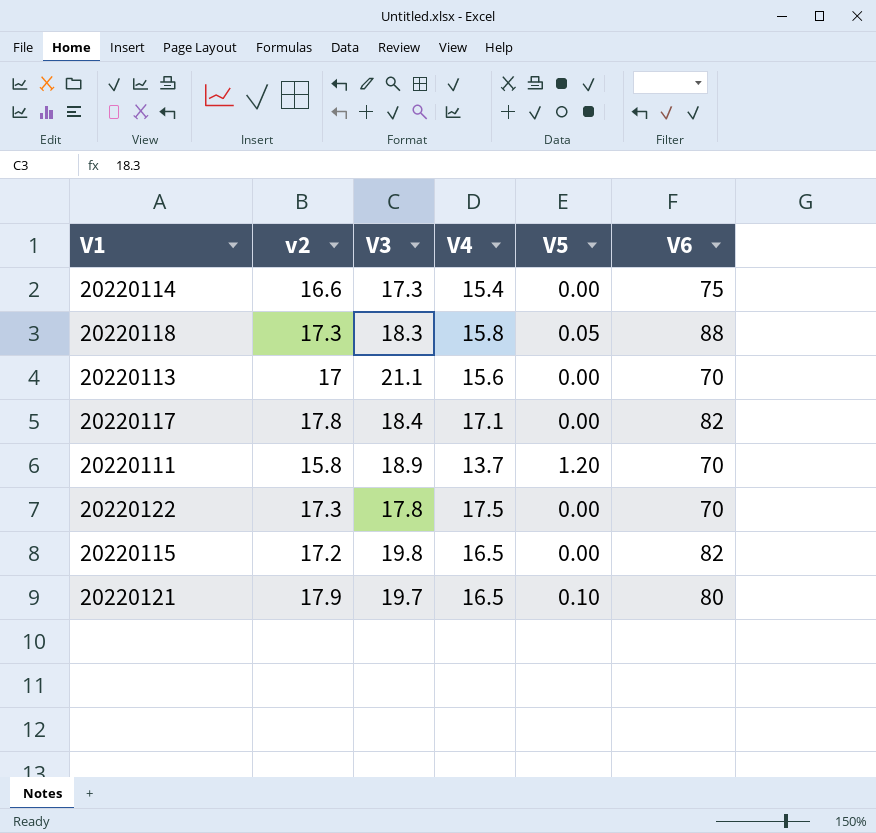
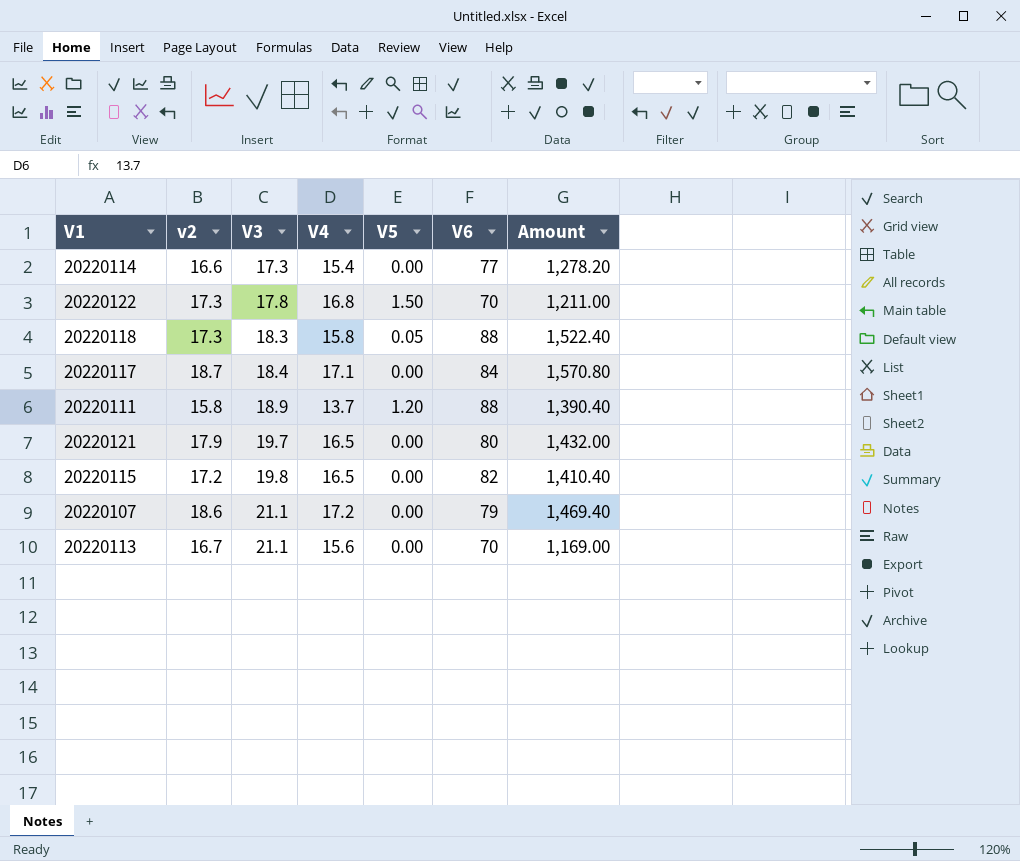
row order: none -> V3 ascending
column Amount | formula: none -> [v2] * [V6]
20220114 | V6: 75 -> 77
20220122 | V4: 17.5 -> 16.8
20220122 | V5: 0.00 -> 1.50
20220117 | v2: 17.8 -> 18.7
20220117 | V6: 82 -> 84
20220111 | V6: 70 -> 88
20220121 | V5: 0.10 -> 0.00
row 20220107: none -> 18.6 | 21.1 | 17.2 | 0.00 | 79 | 1,469.40
20220113 | v2: 17 -> 16.7

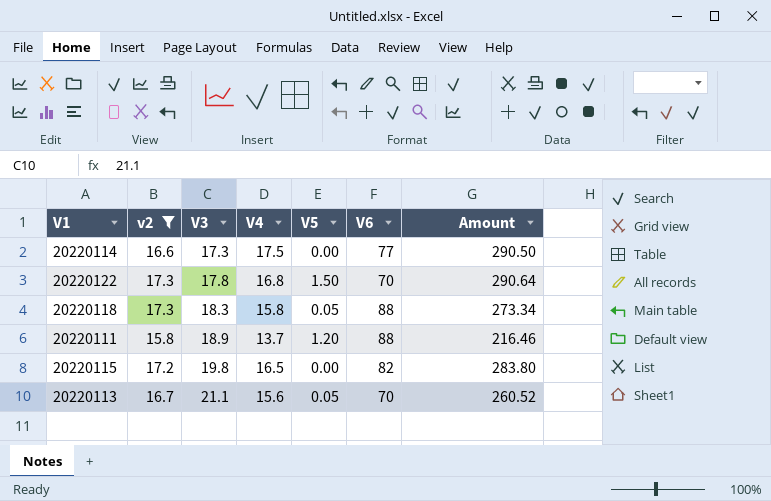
filter: none -> v2 <= 17.3
column Amount | formula: [v2] * [V6] -> [v2] * [V4]
20220114 | V4: 15.4 -> 17.5
20220113 | V5: 0.00 -> 0.05

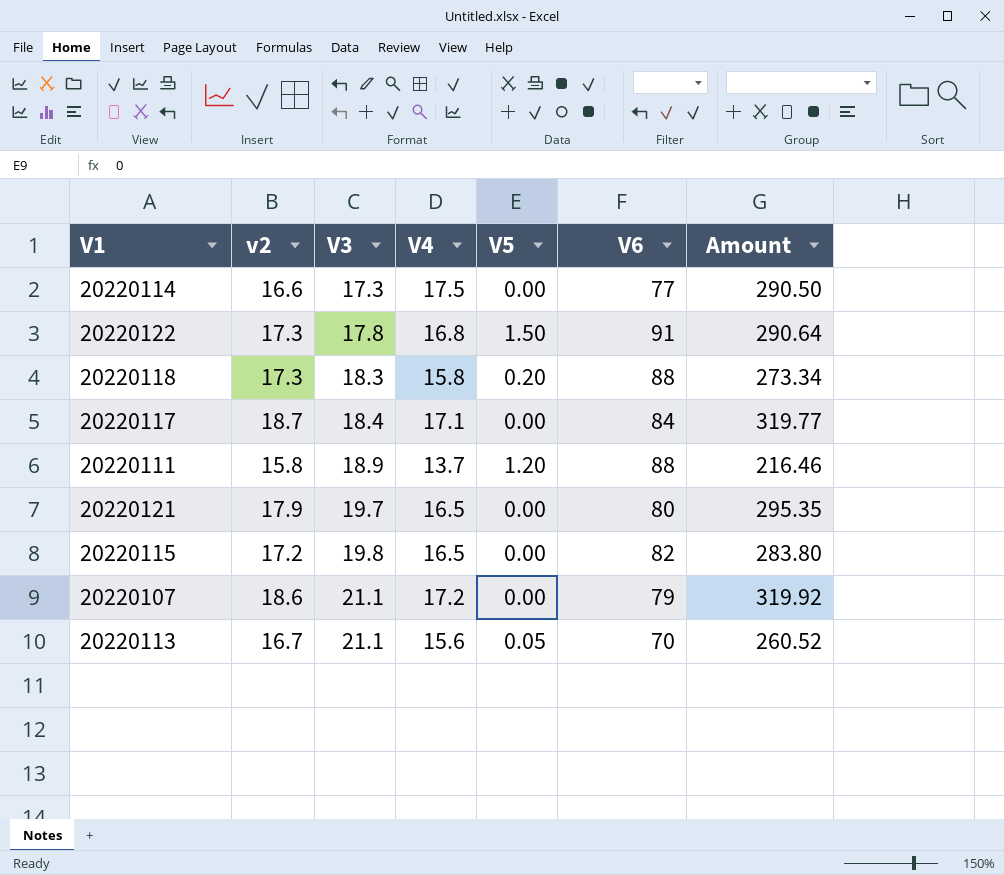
filter: v2 <= 17.3 -> none
20220122 | V6: 70 -> 91
20220118 | V5: 0.05 -> 0.20

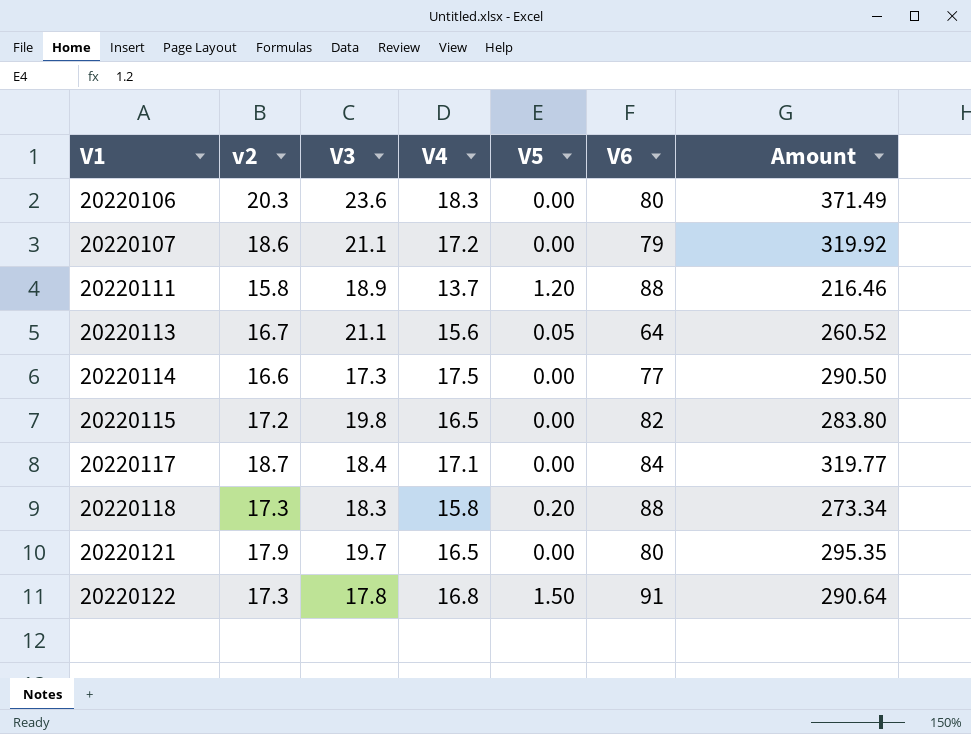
row order: V3 ascending -> V1 ascending
row 20220106: none -> 20.3 | 23.6 | 18.3 | 0.00 | 80 | 371.49
20220113 | V6: 70 -> 64

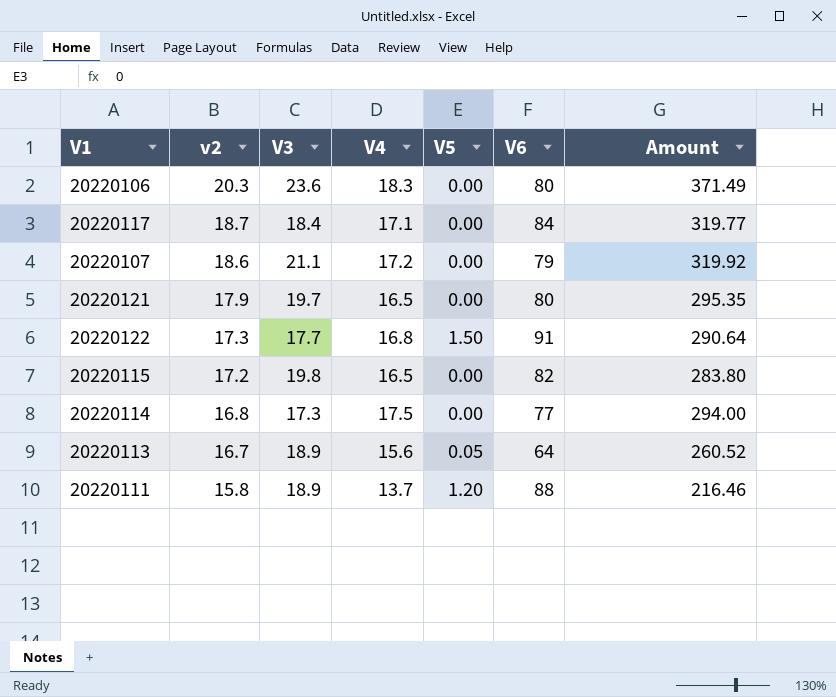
row order: V1 ascending -> v2 descending
row 20220118: 17.3 | 18.3 | 15.8 | 0.20 | 88 | 273.34 -> none
20220122 | V3: 17.8 -> 17.7
20220114 | v2: 16.6 -> 16.8
20220114 | Amount: 290.50 -> 294.00
20220113 | V3: 21.1 -> 18.9

